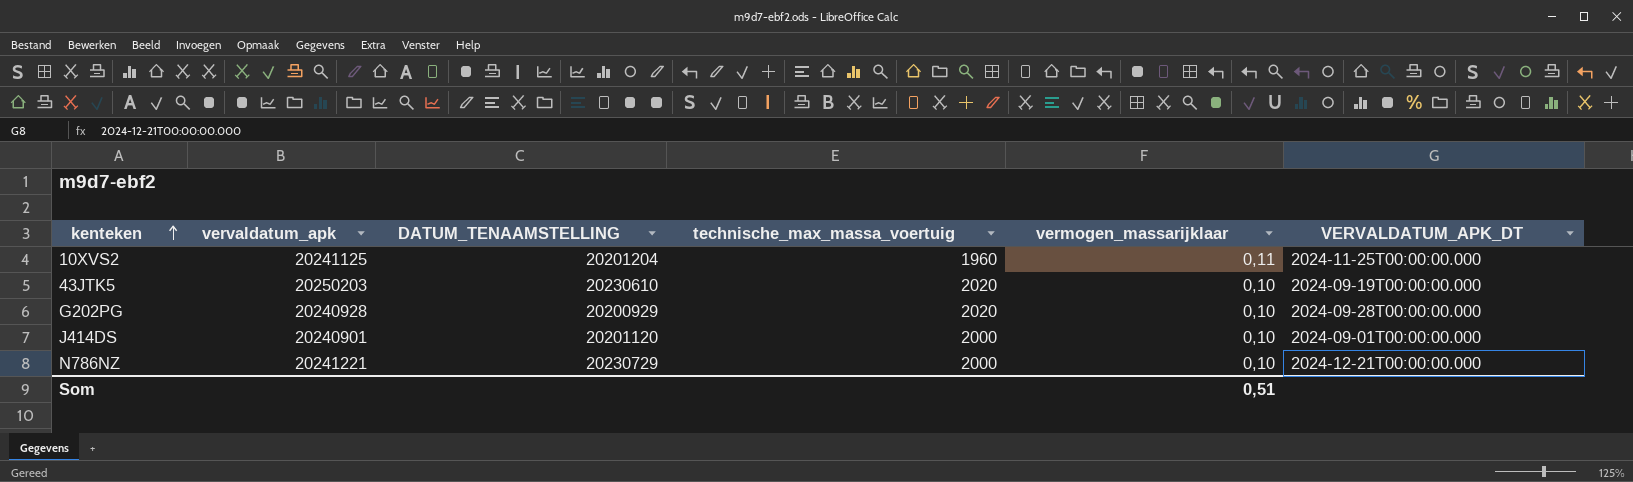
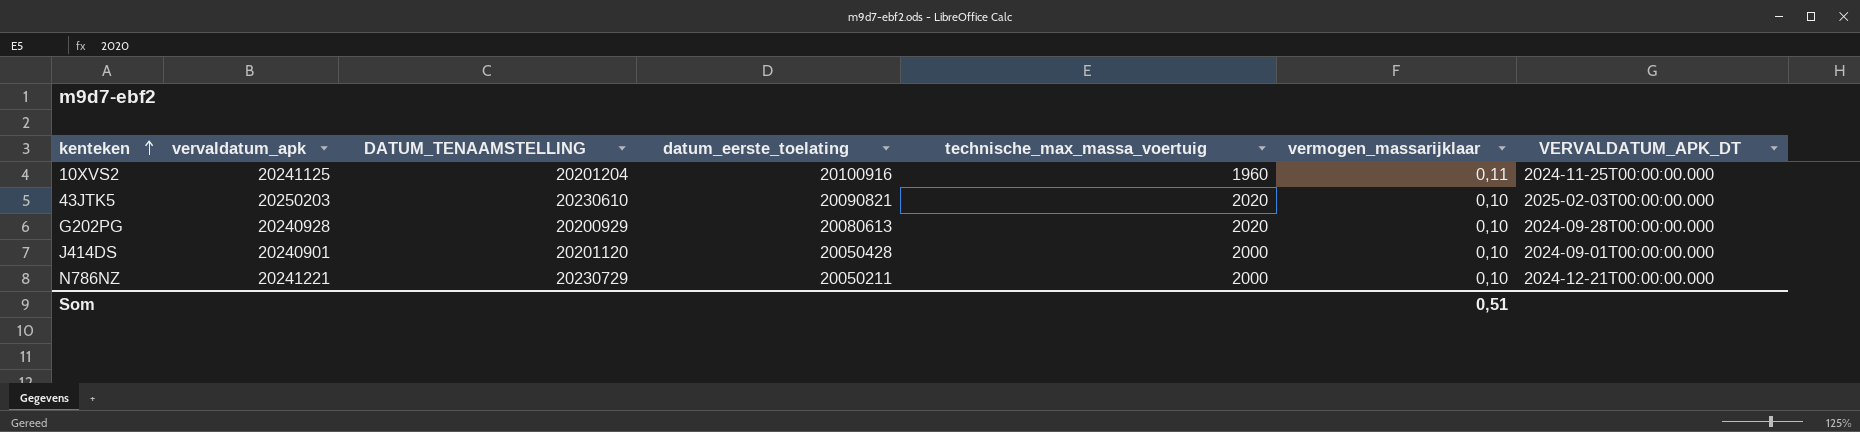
column datum_eerste_toelating | position: none -> 4
43JTK5 | VERVALDATUM_APK_DT: 2024-09-19T00:00:00.000 -> 2025-02-03T00:00:00.000

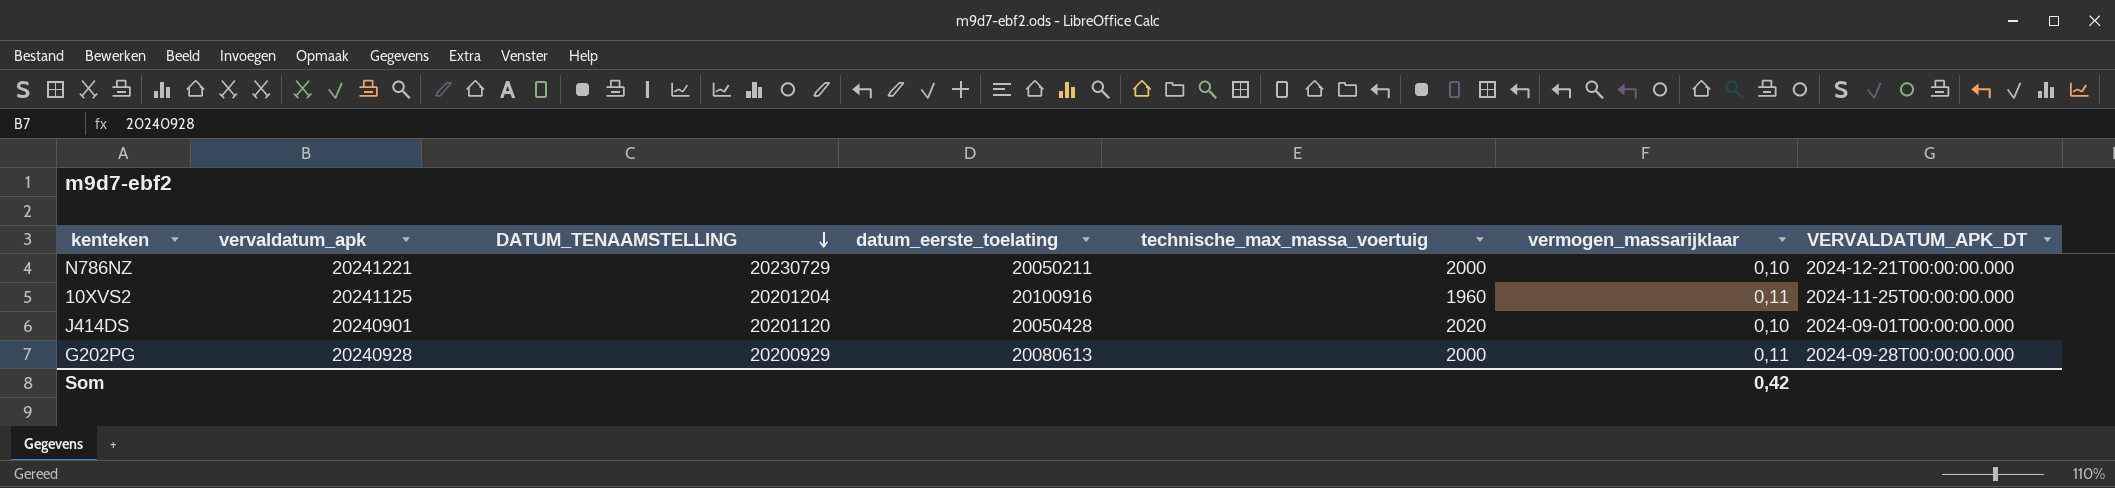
row order: kenteken ascending -> DATUM_TENAAMSTELLING descending
row 43JTK5: 20250203 | 20230610 | 20090821 | 2020 | 0,10 | 2025-02-03T00:00:00.000 -> none
J414DS | technische_max_massa_voertuig: 2000 -> 2020
G202PG | technische_max_massa_voertuig: 2020 -> 2000
G202PG | vermogen_massarijklaar: 0,10 -> 0,11
Som | vermogen_massarijklaar: 0,51 -> 0,42

